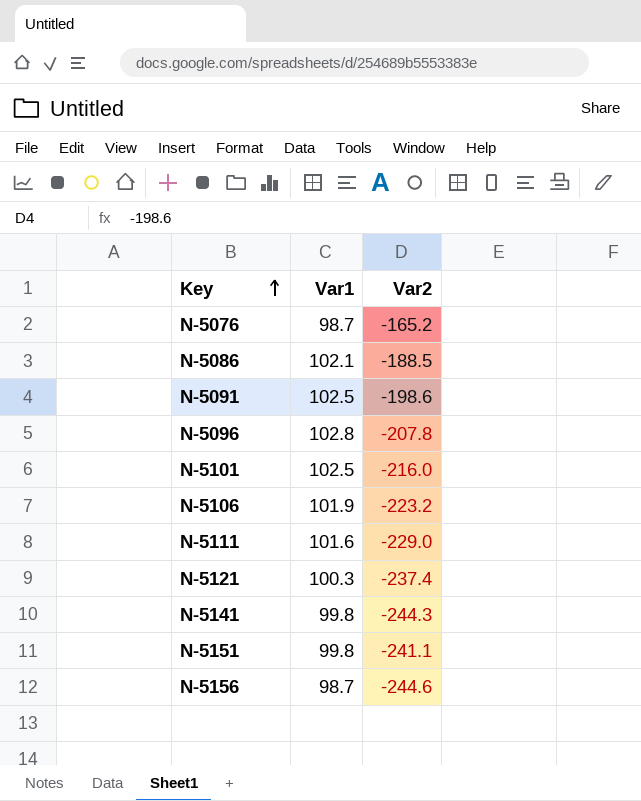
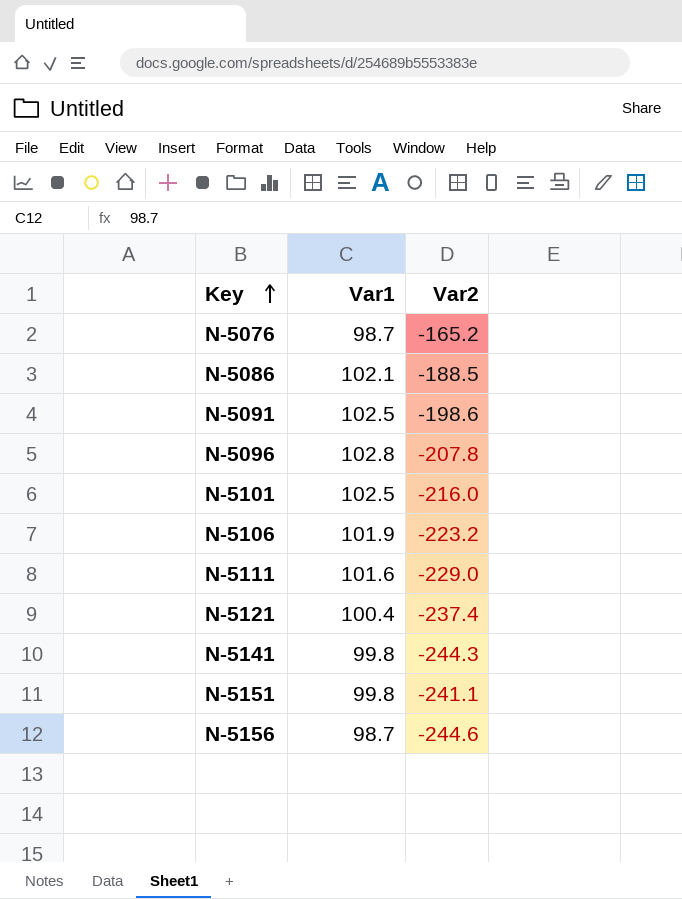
N-5121 | Var1: 100.3 -> 100.4

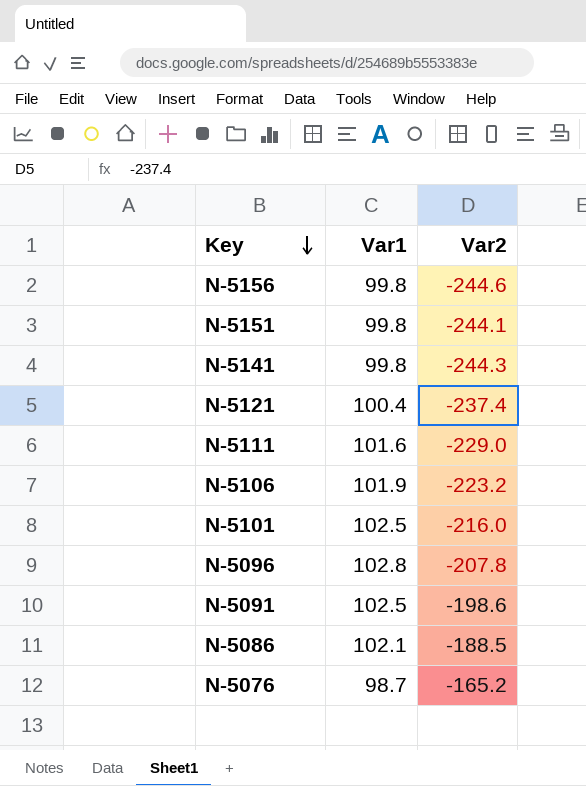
row order: Key ascending -> Key descending
N-5156 | Var1: 98.7 -> 99.8
N-5151 | Var2: -241.1 -> -244.1

